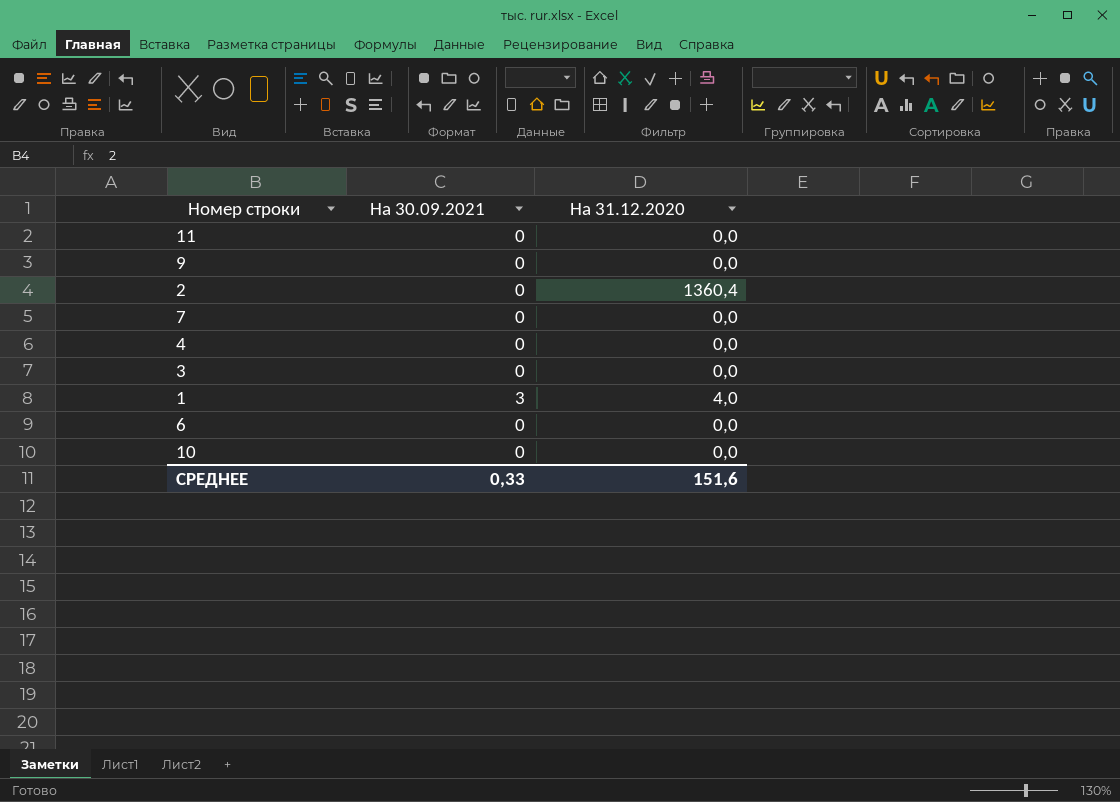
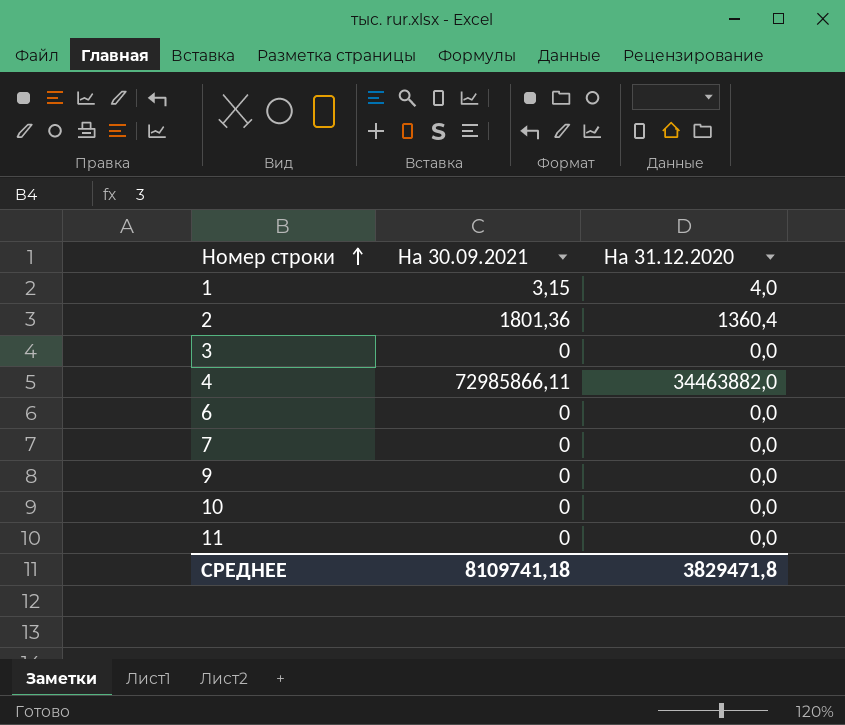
row order: none -> Номер строки ascending
1 | На 30.09.2021: 3 -> 3,15
2 | На 30.09.2021: 0 -> 1801,36
4 | На 30.09.2021: 0 -> 72985866,11
4 | На 31.12.2020: 0,0 -> 34463882,0
СРЕДНЕЕ | На 30.09.2021: 0,33 -> 8109741,18
СРЕДНЕЕ | На 31.12.2020: 151,6 -> 3829471,8

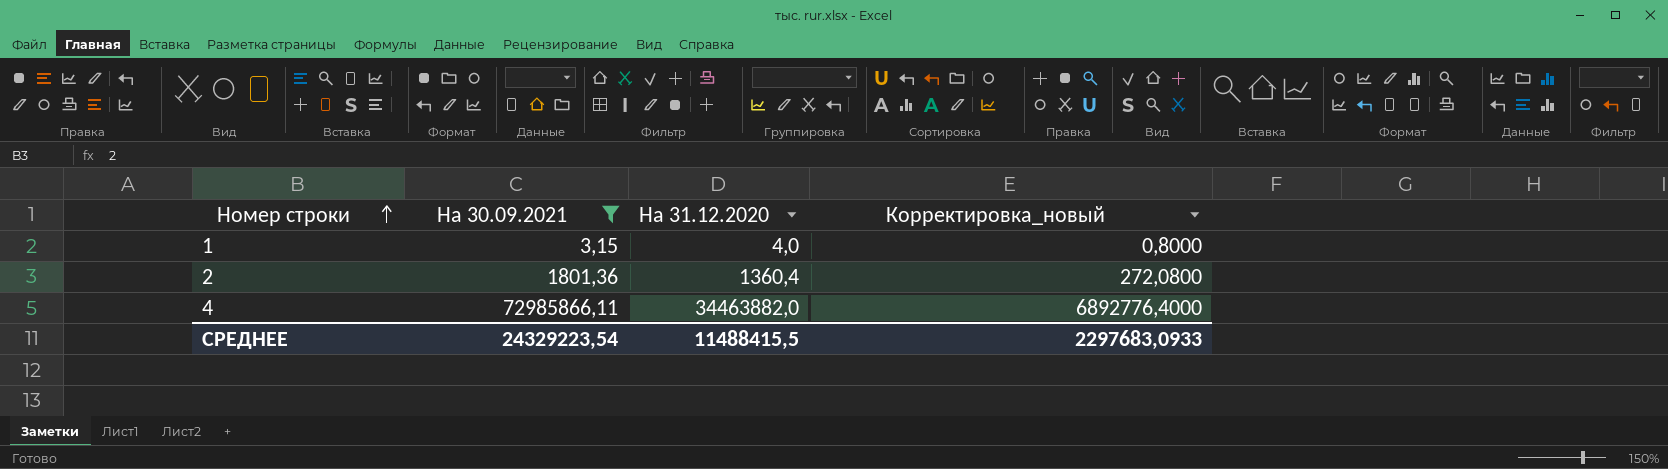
filter: none -> На 30.09.2021 != 0
column Корректировка_новый | formula: none -> [На 31.12.2020] * 0,2
СРЕДНЕЕ | На 30.09.2021: 8109741,18 -> 24329223,54
СРЕДНЕЕ | На 31.12.2020: 3829471,8 -> 11488415,5

